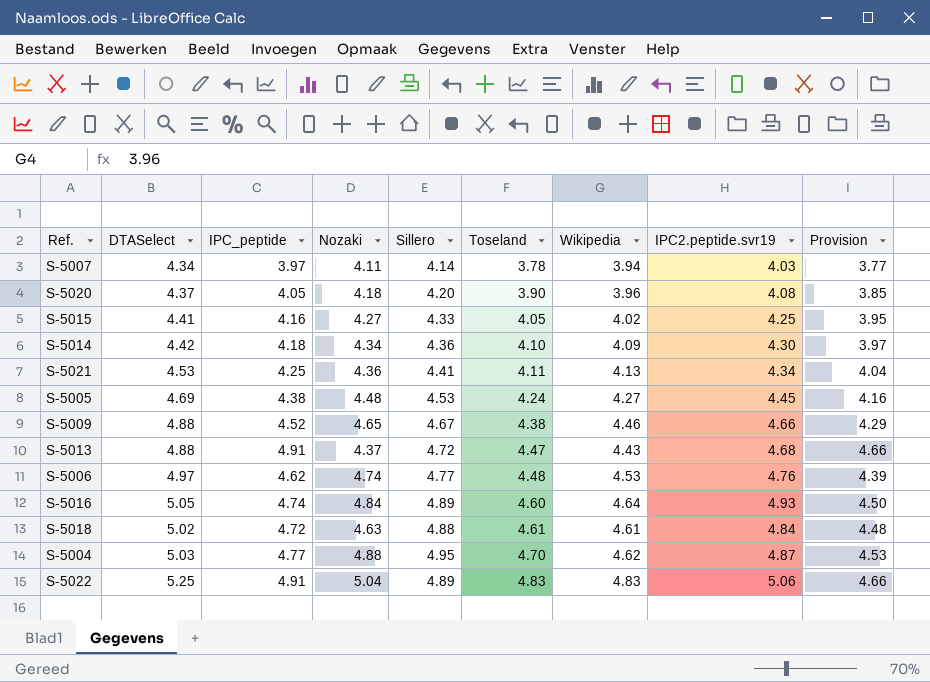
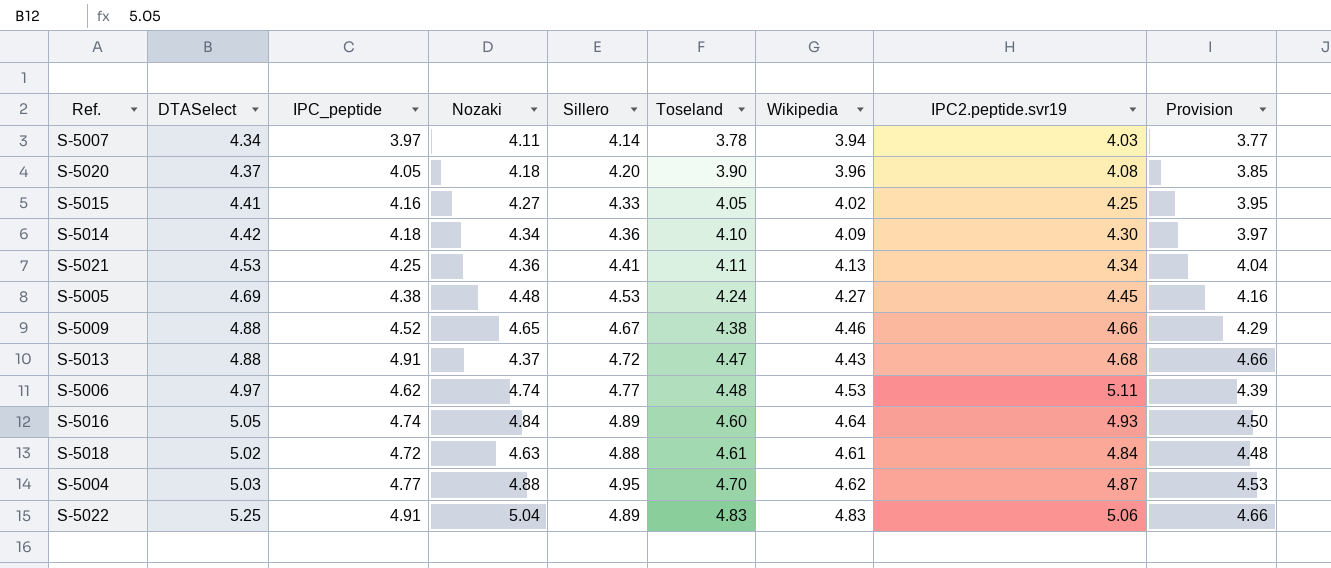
S-5006 | IPC2.peptide.svr19: 4.76 -> 5.11

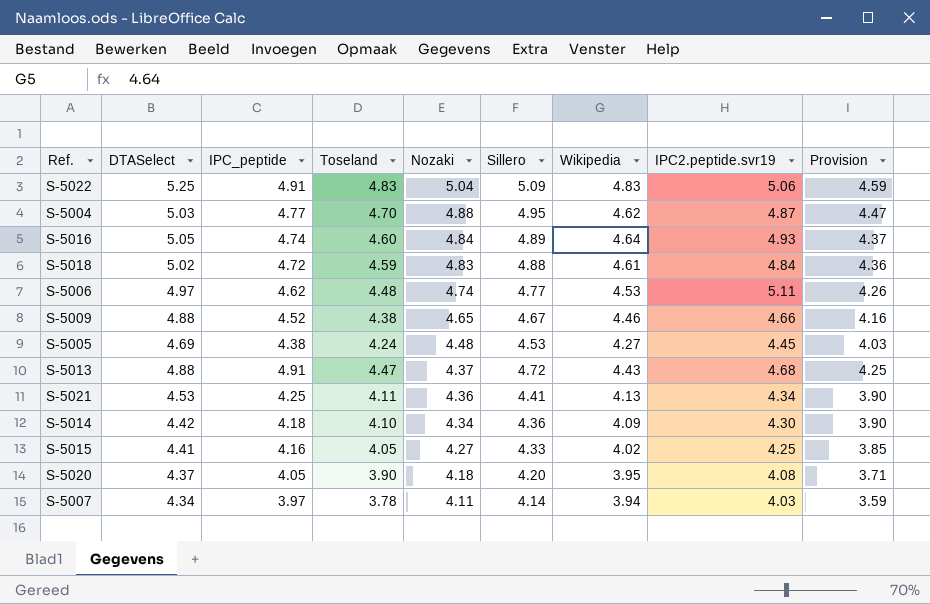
row order: Toseland ascending -> Nozaki descending
column Toseland | position: 6 -> 4
column Provision | formula: [IPC_peptide] * 0.95 -> [Toseland] * 0.95
S-5022 | Sillero: 4.89 -> 5.09
S-5018 | Toseland: 4.61 -> 4.59
S-5018 | Nozaki: 4.63 -> 4.83
S-5020 | Wikipedia: 3.96 -> 3.95

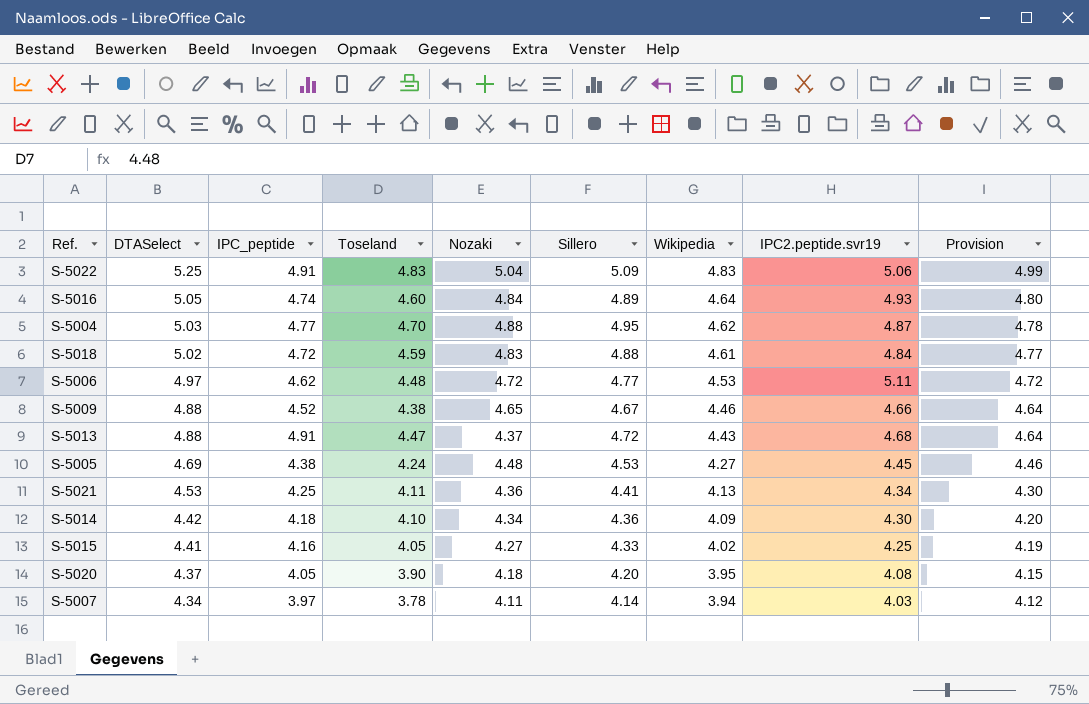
row order: Nozaki descending -> DTASelect descending
column Provision | formula: [Toseland] * 0.95 -> [DTASelect] * 0.95
S-5006 | Nozaki: 4.74 -> 4.72

